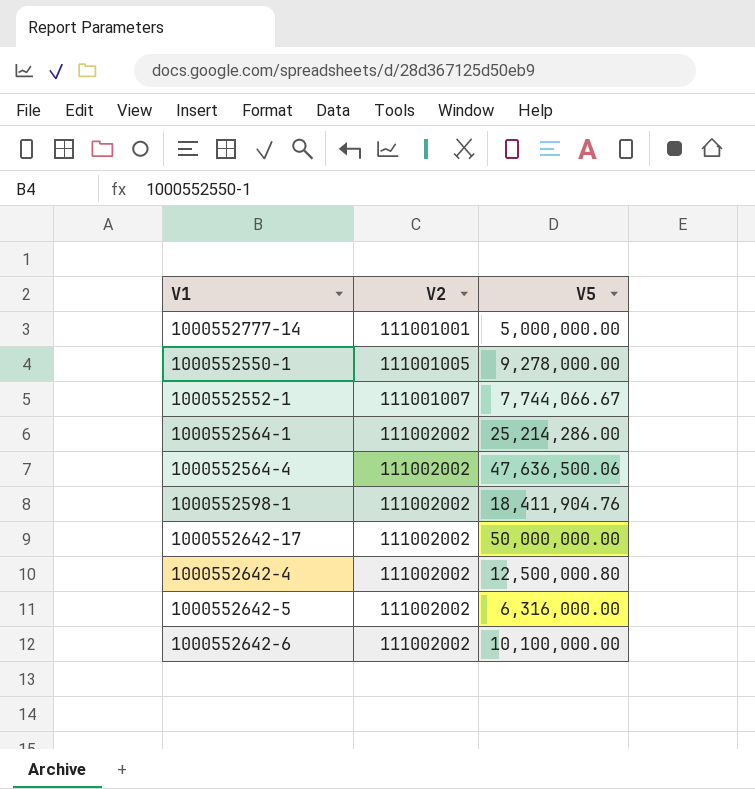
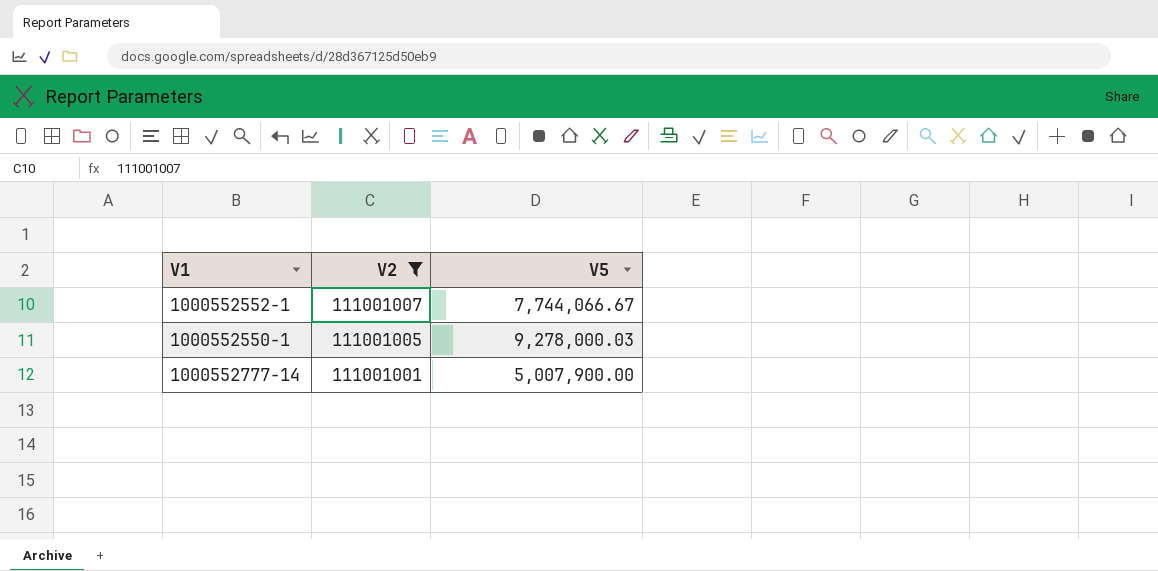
filter: none -> V2 != 111002002
row order: V2 ascending -> V2 descending
1000552550-1 | V5: 9,278,000.00 -> 9,278,000.03
1000552777-14 | V5: 5,000,000.00 -> 5,007,900.00

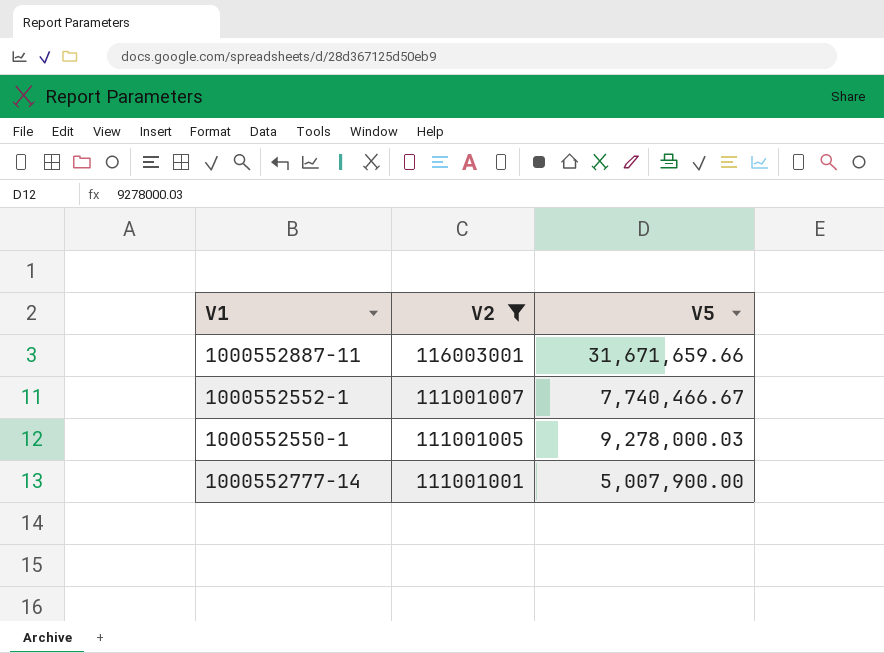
row 1000552887-11: none -> 116003001 | 31,671,659.66
1000552552-1 | V5: 7,744,066.67 -> 7,740,466.67

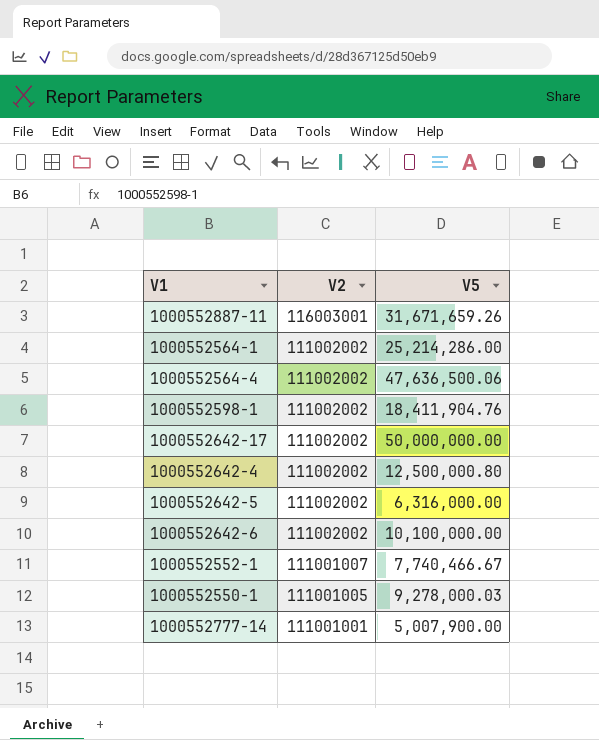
filter: V2 != 111002002 -> none
1000552887-11 | V5: 31,671,659.66 -> 31,671,659.26

